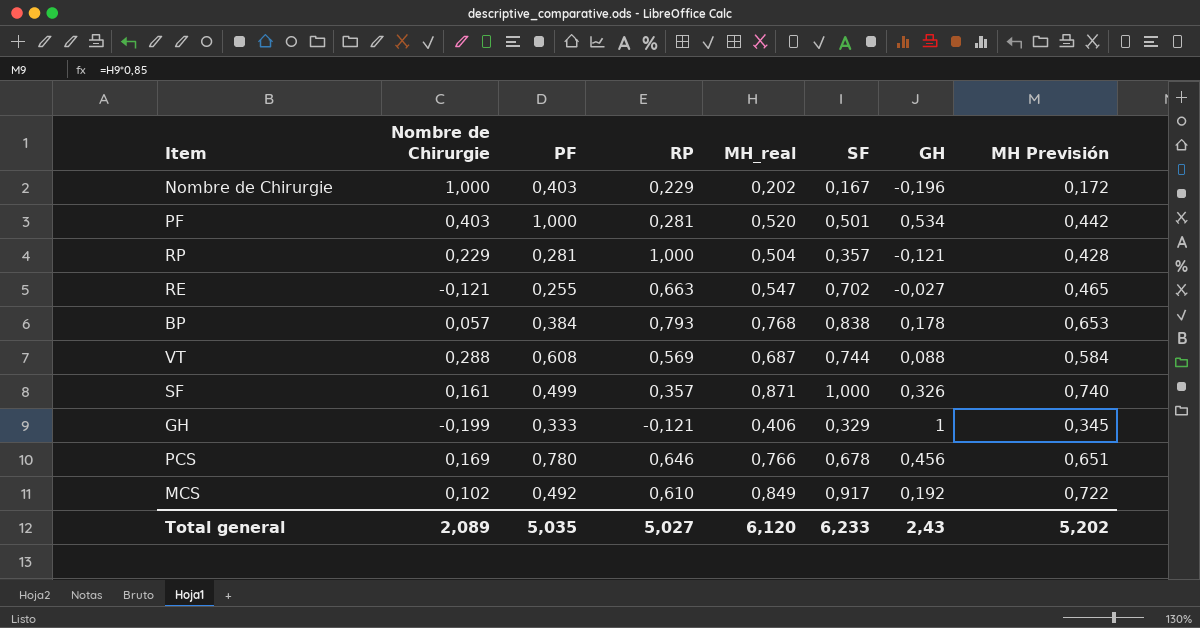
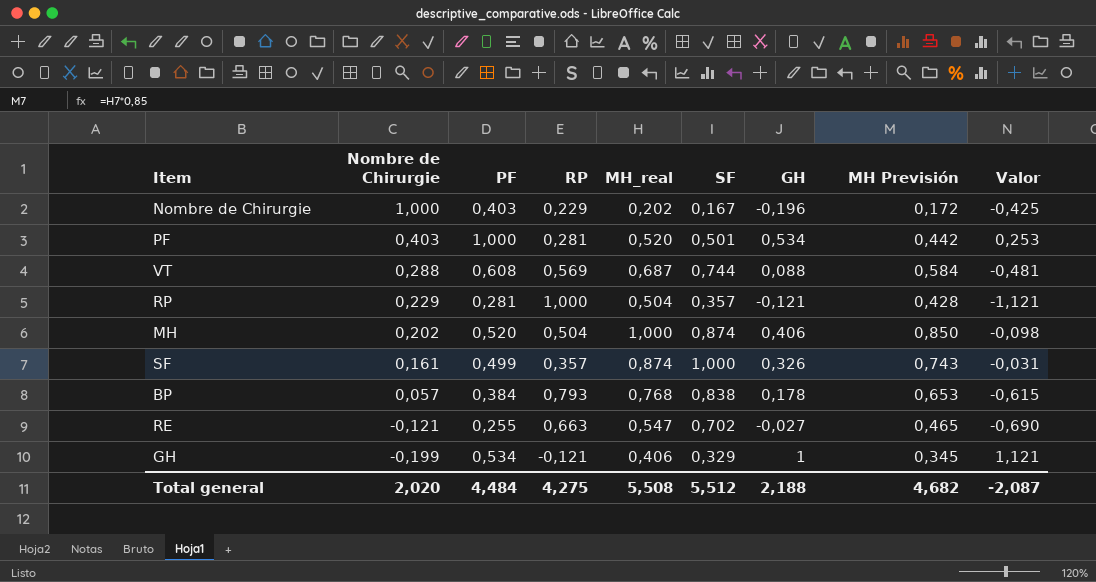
row order: none -> Nombre de Chirurgie descending
column Valor | formula: none -> [GH] - [RP]
row PCS: 0,169 | 0,780 | 0,646 | 0,766 | 0,678 | 0,456 | 0,651 -> none
row MCS: 0,102 | 0,492 | 0,610 | 0,849 | 0,917 | 0,192 | 0,722 -> none
row MH: none -> 0,202 | 0,520 | 0,504 | 1,000 | 0,874 | 0,406 | 0,850 | -0,098
SF | MH_real: 0,871 -> 0,874
SF | MH Previsión: 0,740 -> 0,743
GH | PF: 0,333 -> 0,534
Total general | Nombre de Chirurgie: 2,089 -> 2,020
Total general | PF: 5,035 -> 4,484
Total general | RP: 5,027 -> 4,275
Total general | MH_real: 6,120 -> 5,508
Total general | SF: 6,233 -> 5,512
Total general | GH: 2,43 -> 2,188
Total general | MH Previsión: 5,202 -> 4,682

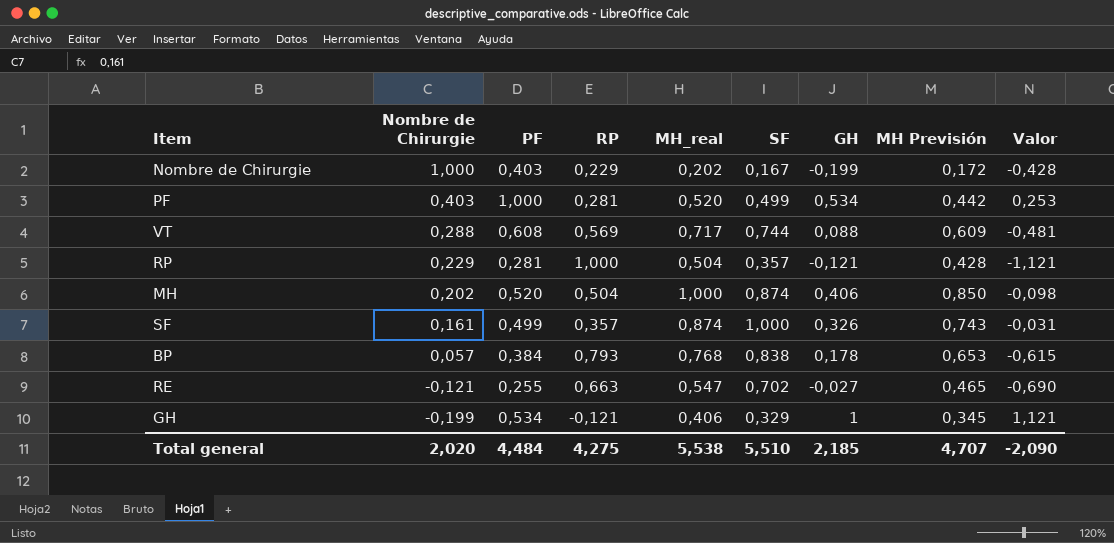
Nombre de Chirurgie | GH: -0,196 -> -0,199
Nombre de Chirurgie | Valor: -0,425 -> -0,428
PF | SF: 0,501 -> 0,499
VT | MH_real: 0,687 -> 0,717
VT | MH Previsión: 0,584 -> 0,609
Total general | MH_real: 5,508 -> 5,538
Total general | SF: 5,512 -> 5,510
Total general | GH: 2,188 -> 2,185
Total general | MH Previsión: 4,682 -> 4,707
Total general | Valor: -2,087 -> -2,090

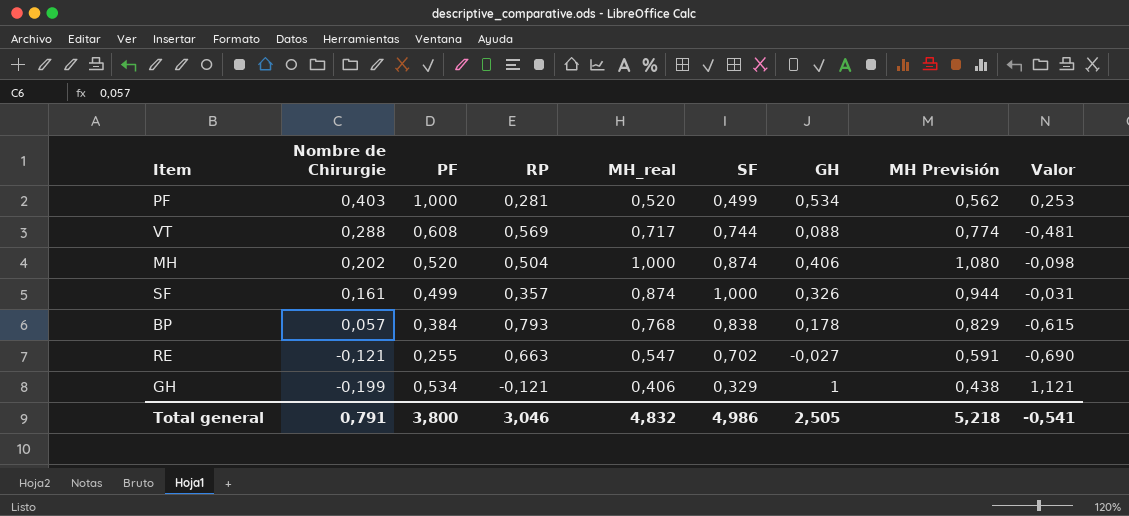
column MH Previsión | formula: [MH_real] * 0,85 -> [MH_real] * 1,08
row Nombre de Chirurgie: 1,000 | 0,403 | 0,229 | 0,202 | 0,167 | -0,199 | 0,172 | -0,428 -> none
row RP: 0,229 | 0,281 | 1,000 | 0,504 | 0,357 | -0,121 | 0,428 | -1,121 -> none
Total general | Nombre de Chirurgie: 2,020 -> 0,791
Total general | PF: 4,484 -> 3,800
Total general | RP: 4,275 -> 3,046
Total general | MH_real: 5,538 -> 4,832
Total general | SF: 5,510 -> 4,986
Total general | GH: 2,185 -> 2,505
Total general | MH Previsión: 4,707 -> 5,218
Total general | Valor: -2,090 -> -0,541

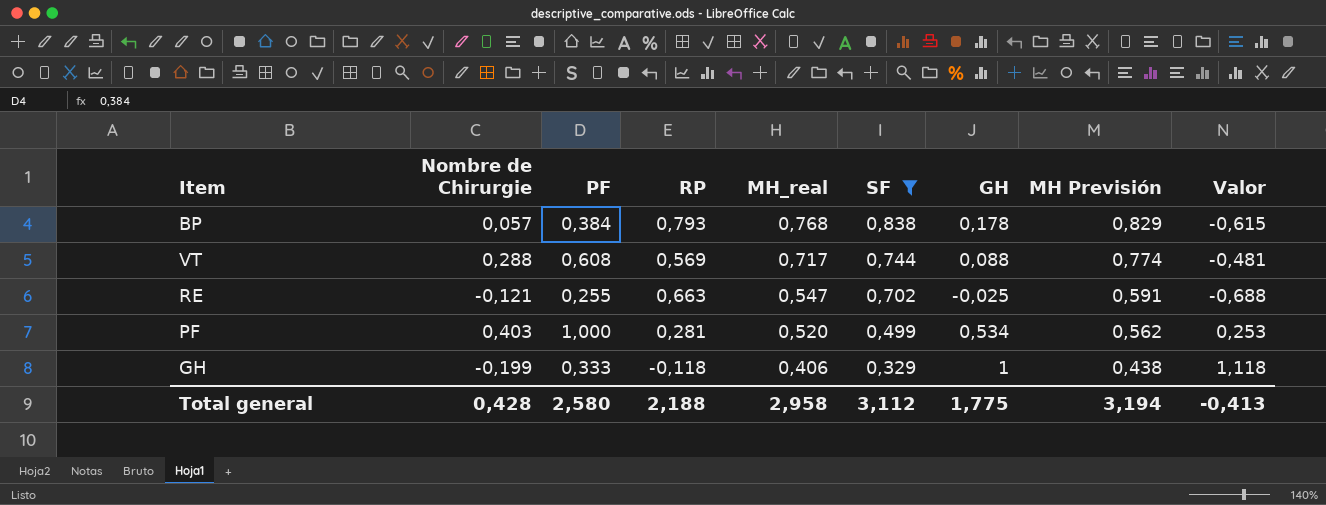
filter: none -> SF <= 0,838
row order: Nombre de Chirurgie descending -> MH_real descending
RE | GH: -0,027 -> -0,025
RE | Valor: -0,690 -> -0,688
GH | PF: 0,534 -> 0,333
GH | RP: -0,121 -> -0,118
GH | Valor: 1,121 -> 1,118
Total general | Nombre de Chirurgie: 0,791 -> 0,428
Total general | PF: 3,800 -> 2,580
Total general | RP: 3,046 -> 2,188
Total general | MH_real: 4,832 -> 2,958
Total general | SF: 4,986 -> 3,112
Total general | GH: 2,505 -> 1,775
Total general | MH Previsión: 5,218 -> 3,194
Total general | Valor: -0,541 -> -0,413

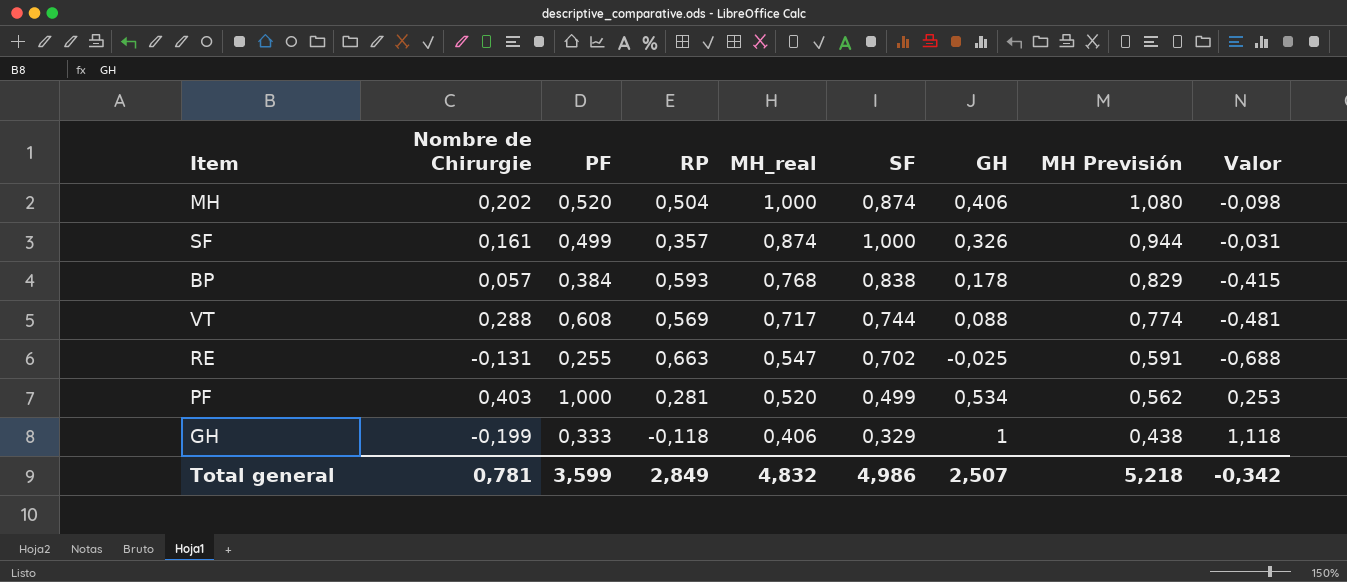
filter: SF <= 0,838 -> none
BP | RP: 0,793 -> 0,593
BP | Valor: -0,615 -> -0,415
RE | Nombre de Chirurgie: -0,121 -> -0,131
Total general | Nombre de Chirurgie: 0,428 -> 0,781
Total general | PF: 2,580 -> 3,599
Total general | RP: 2,188 -> 2,849
Total general | MH_real: 2,958 -> 4,832
Total general | SF: 3,112 -> 4,986
Total general | GH: 1,775 -> 2,507
Total general | MH Previsión: 3,194 -> 5,218
Total general | Valor: -0,413 -> -0,342

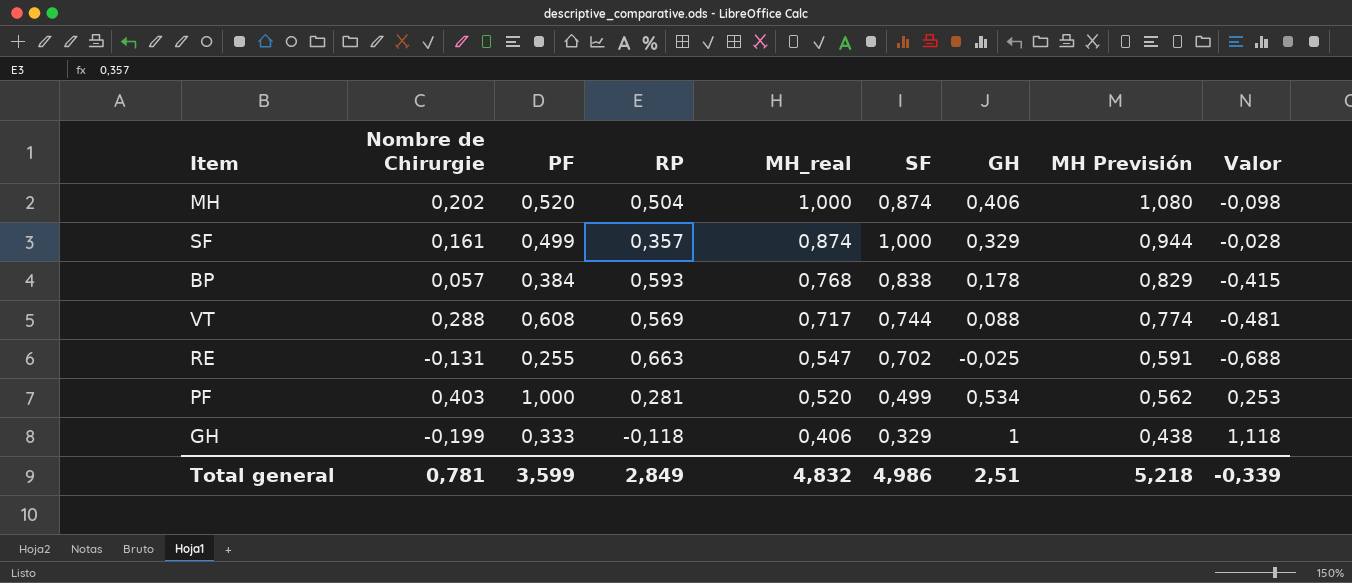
SF | GH: 0,326 -> 0,329
SF | Valor: -0,031 -> -0,028
Total general | GH: 2,507 -> 2,51
Total general | Valor: -0,342 -> -0,339

